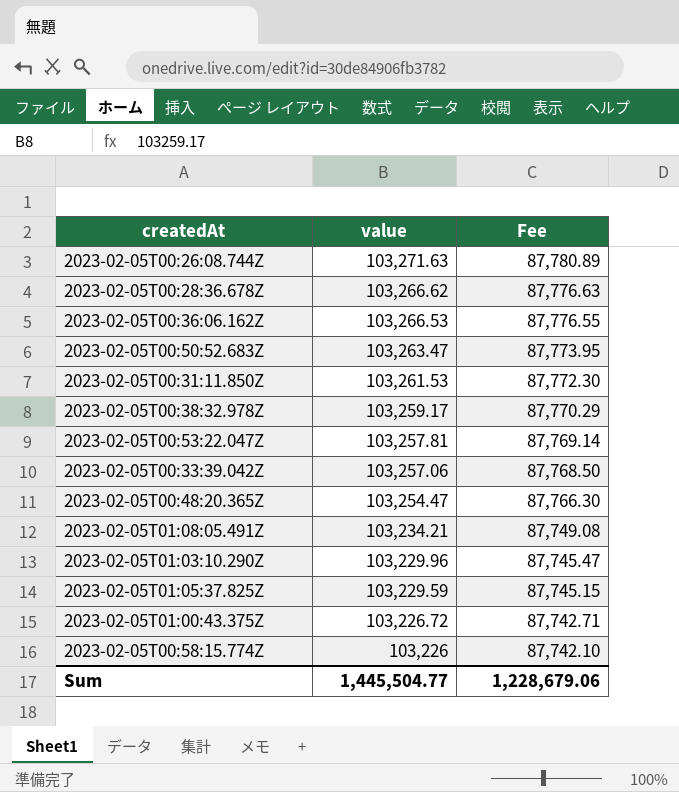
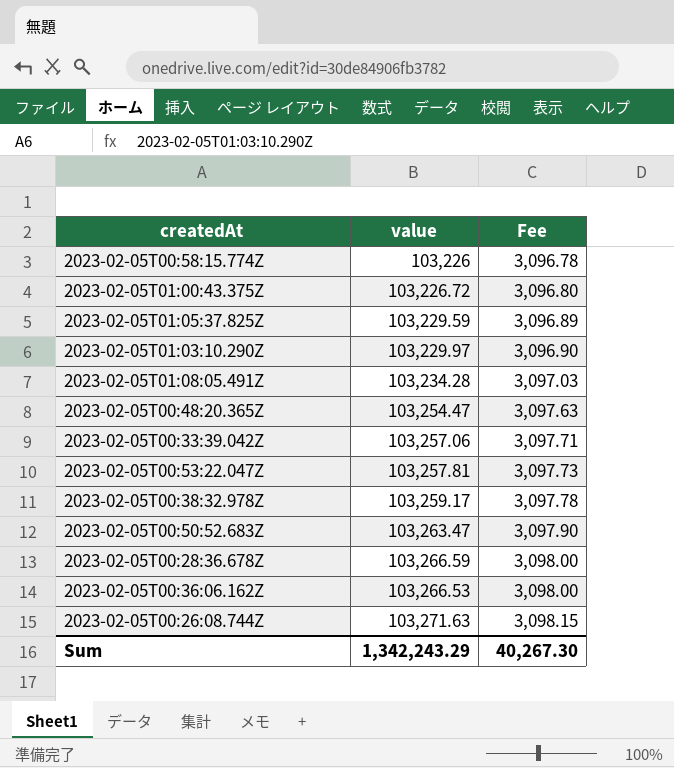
row order: value descending -> Fee ascending
column Fee | formula: [value] * 0.85 -> [value] * 0.03
row 2023-02-05T00:31:11.850Z: 103,261.53 | 87,772.30 -> none
2023-02-05T01:03:10.290Z | value: 103,229.96 -> 103,229.97
2023-02-05T01:08:05.491Z | value: 103,234.21 -> 103,234.28
2023-02-05T00:28:36.678Z | value: 103,266.62 -> 103,266.59
Sum | value: 1,445,504.77 -> 1,342,243.29
Sum | Fee: 1,228,679.06 -> 40,267.30

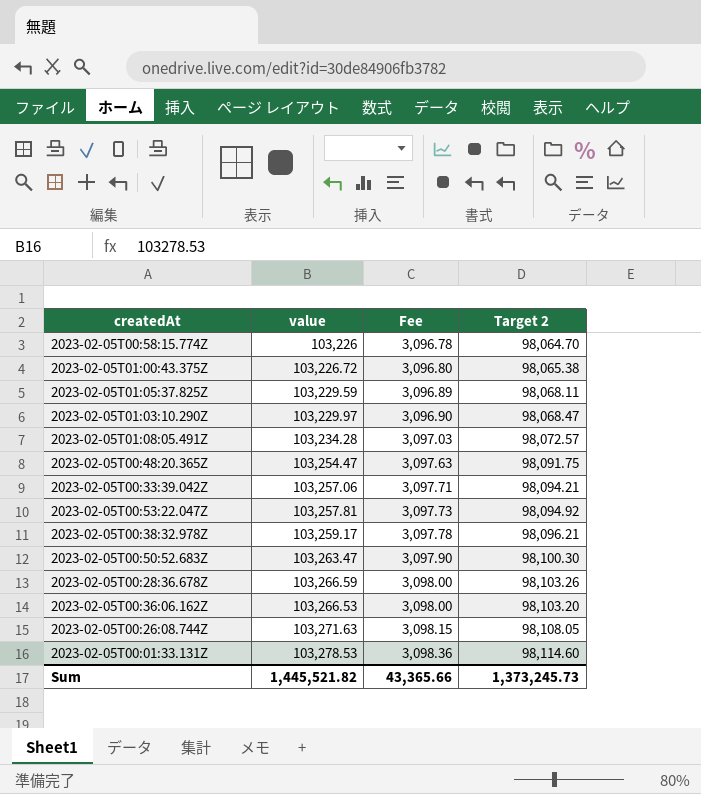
column Target 2 | formula: none -> [value] * 0.95
row 2023-02-05T00:01:33.131Z: none -> 103,278.53 | 3,098.36 | 98,114.60
Sum | value: 1,342,243.29 -> 1,445,521.82
Sum | Fee: 40,267.30 -> 43,365.66

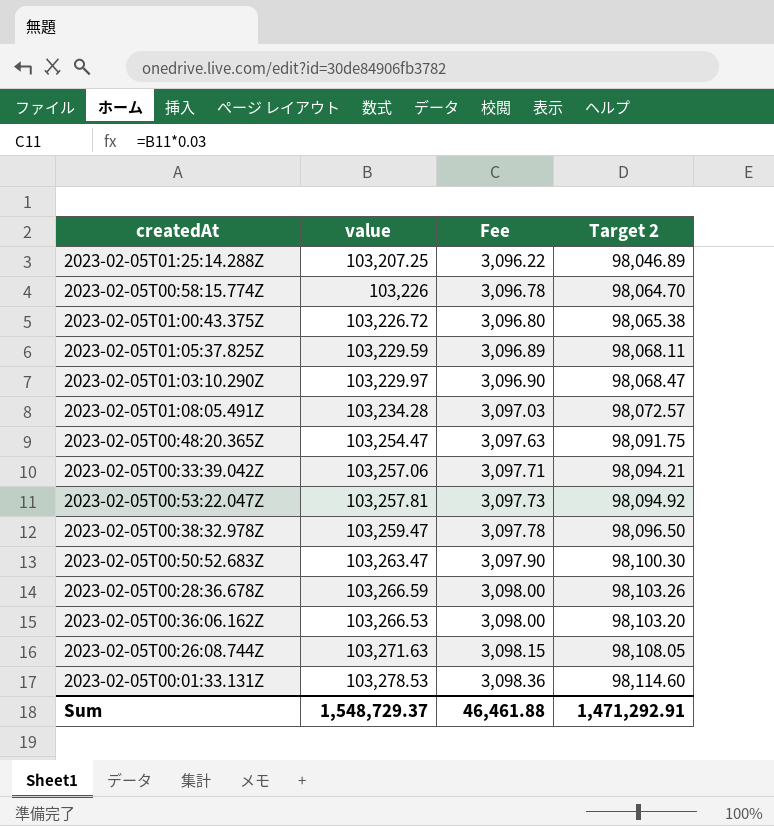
row 2023-02-05T01:25:14.288Z: none -> 103,207.25 | 3,096.22 | 98,046.89
2023-02-05T00:38:32.978Z | value: 103,259.17 -> 103,259.47
2023-02-05T00:38:32.978Z | Target 2: 98,096.21 -> 98,096.50
Sum | value: 1,445,521.82 -> 1,548,729.37
Sum | Fee: 43,365.66 -> 46,461.88
Sum | Target 2: 1,373,245.73 -> 1,471,292.91

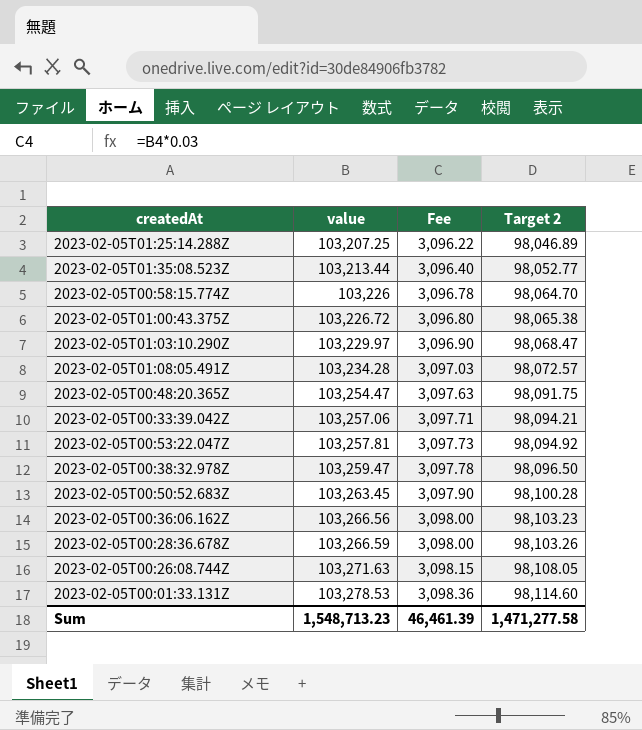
row order: Fee ascending -> value ascending
row 2023-02-05T01:05:37.825Z: 103,229.59 | 3,096.89 | 98,068.11 -> none
row 2023-02-05T01:35:08.523Z: none -> 103,213.44 | 3,096.40 | 98,052.77
2023-02-05T00:50:52.683Z | value: 103,263.47 -> 103,263.45
2023-02-05T00:50:52.683Z | Target 2: 98,100.30 -> 98,100.28
2023-02-05T00:36:06.162Z | value: 103,266.53 -> 103,266.56
2023-02-05T00:36:06.162Z | Target 2: 98,103.20 -> 98,103.23
Sum | value: 1,548,729.37 -> 1,548,713.23
Sum | Fee: 46,461.88 -> 46,461.39
Sum | Target 2: 1,471,292.91 -> 1,471,277.58

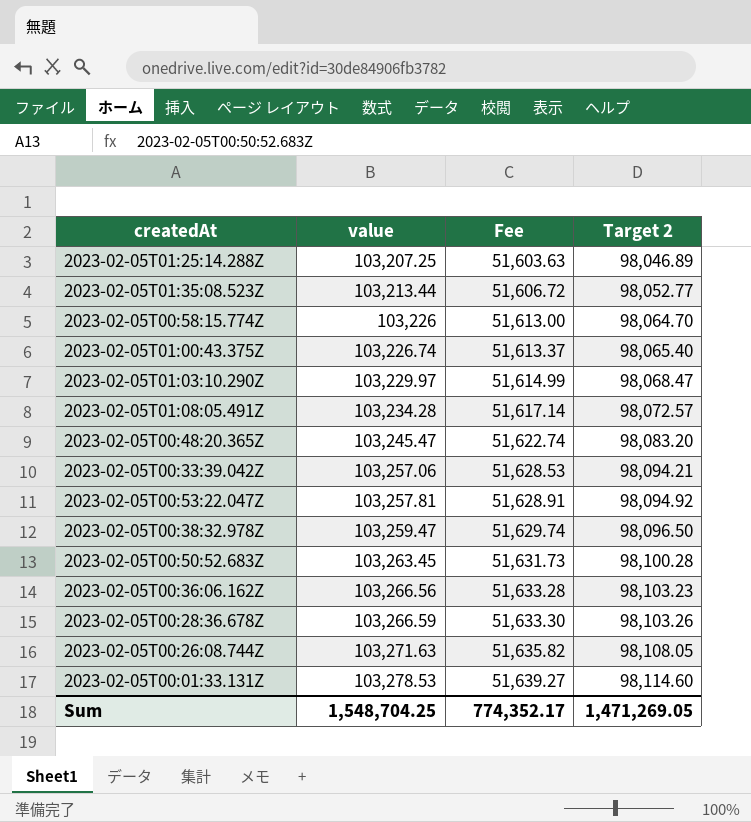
column Fee | formula: [value] * 0.03 -> [value] * 0.5
2023-02-05T01:00:43.375Z | value: 103,226.72 -> 103,226.74
2023-02-05T01:00:43.375Z | Target 2: 98,065.38 -> 98,065.40
2023-02-05T00:48:20.365Z | value: 103,254.47 -> 103,245.47
2023-02-05T00:48:20.365Z | Target 2: 98,091.75 -> 98,083.20
Sum | value: 1,548,713.23 -> 1,548,704.25
Sum | Fee: 46,461.39 -> 774,352.17
Sum | Target 2: 1,471,277.58 -> 1,471,269.05

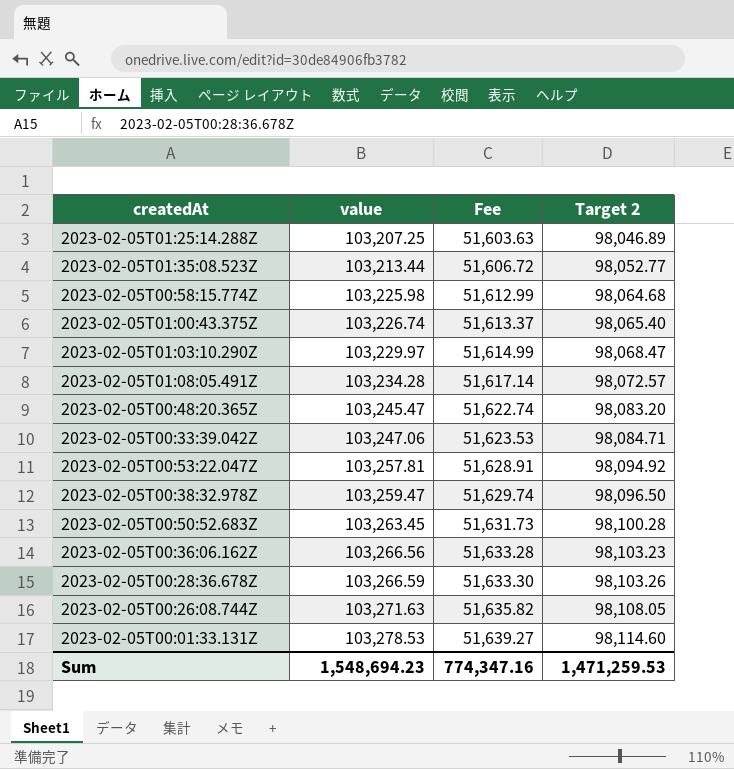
2023-02-05T00:58:15.774Z | value: 103,226 -> 103,225.98
2023-02-05T00:58:15.774Z | Fee: 51,613.00 -> 51,612.99
2023-02-05T00:58:15.774Z | Target 2: 98,064.70 -> 98,064.68
2023-02-05T00:33:39.042Z | value: 103,257.06 -> 103,247.06
2023-02-05T00:33:39.042Z | Fee: 51,628.53 -> 51,623.53
2023-02-05T00:33:39.042Z | Target 2: 98,094.21 -> 98,084.71
Sum | value: 1,548,704.25 -> 1,548,694.23
Sum | Fee: 774,352.17 -> 774,347.16
Sum | Target 2: 1,471,269.05 -> 1,471,259.53

